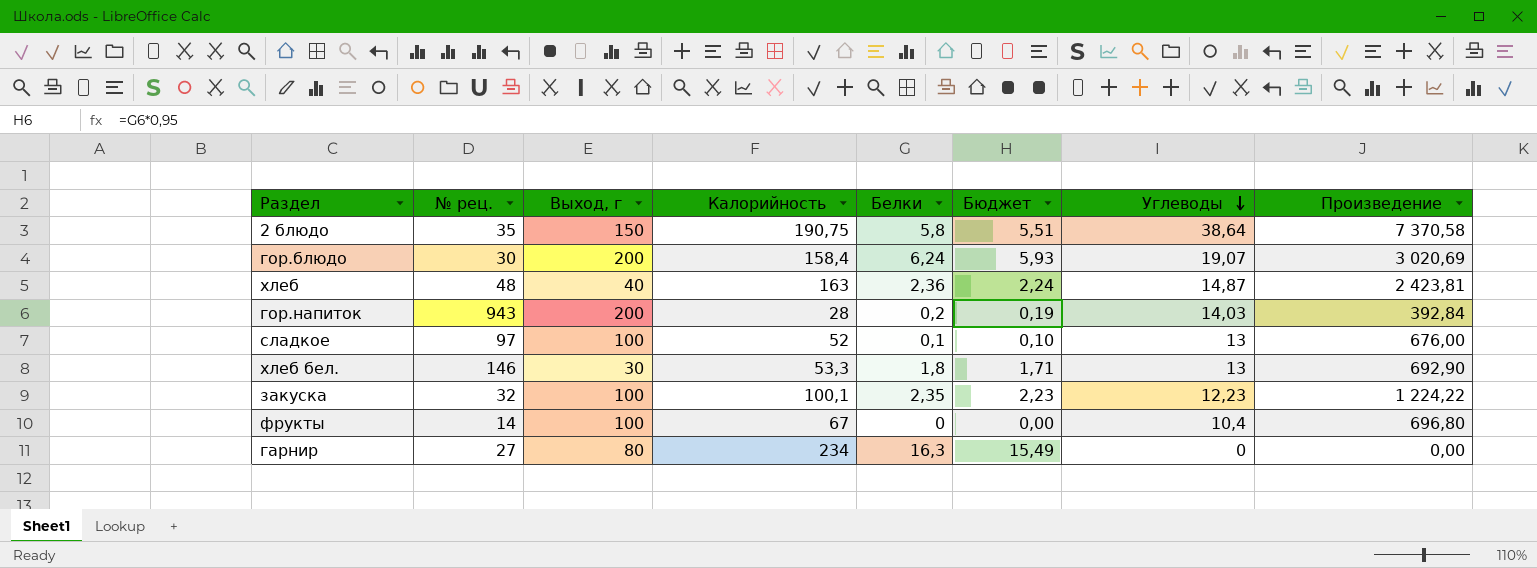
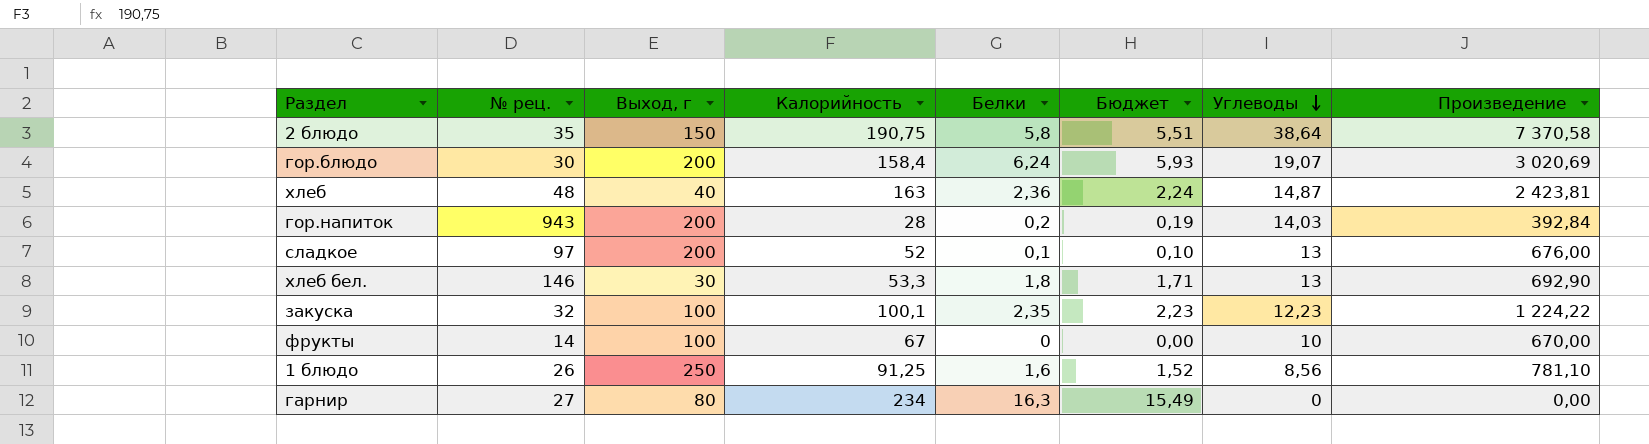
сладкое | Выход, г: 100 -> 200
фрукты | Углеводы: 10,4 -> 10
фрукты | Произведение: 696,80 -> 670,00
row 1 блюдо: none -> 26 | 250 | 91,25 | 1,6 | 1,52 | 8,56 | 781,10

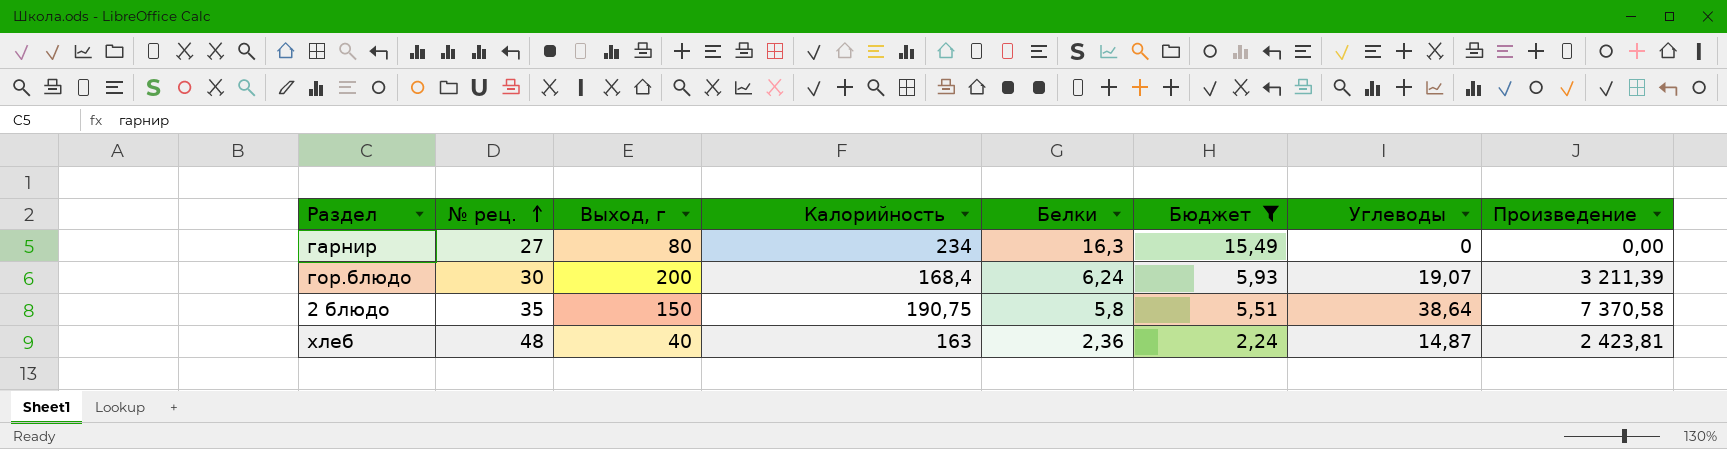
filter: none -> Бюджет >= 2,24
row order: Углеводы descending -> № рец. ascending
гор.блюдо | Калорийность: 158,4 -> 168,4
гор.блюдо | Произведение: 3 020,69 -> 3 211,39

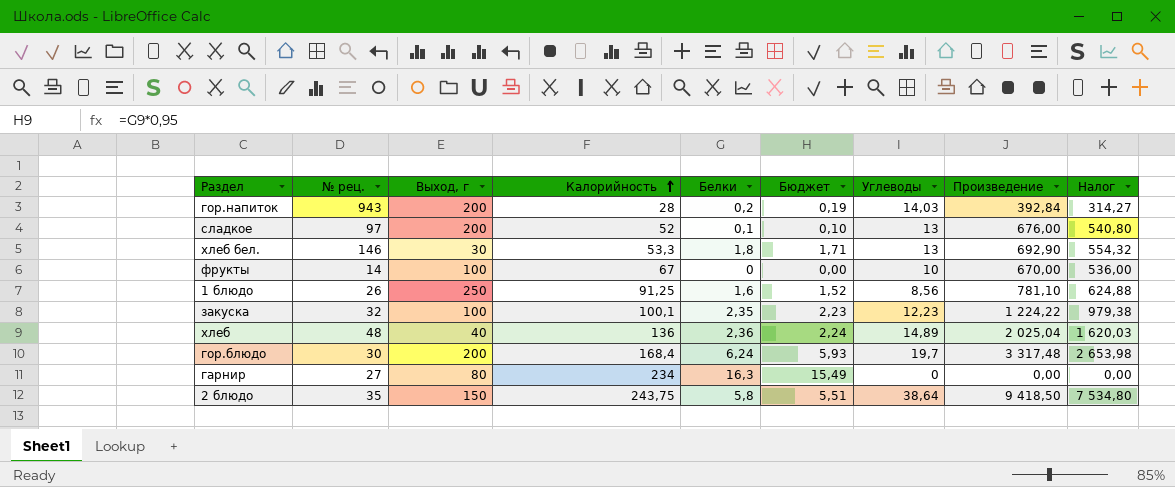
filter: Бюджет >= 2,24 -> none
row order: № рец. ascending -> Калорийность ascending
column Налог | formula: none -> [Произведение] * 0,8
хлеб | Калорийность: 163 -> 136
хлеб | Углеводы: 14,87 -> 14,89
хлеб | Произведение: 2 423,81 -> 2 025,04
гор.блюдо | Углеводы: 19,07 -> 19,7
гор.блюдо | Произведение: 3 211,39 -> 3 317,48
2 блюдо | Калорийность: 190,75 -> 243,75
2 блюдо | Произведение: 7 370,58 -> 9 418,50

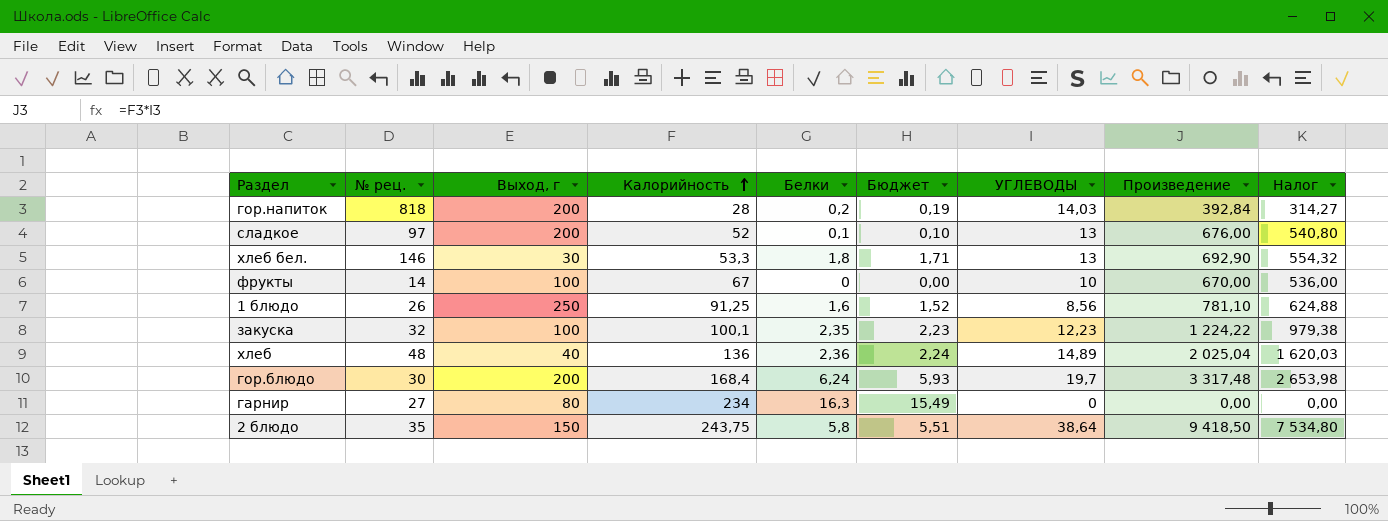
column name: Углеводы -> УГЛЕВОДЫ
гор.напиток | № рец.: 943 -> 818

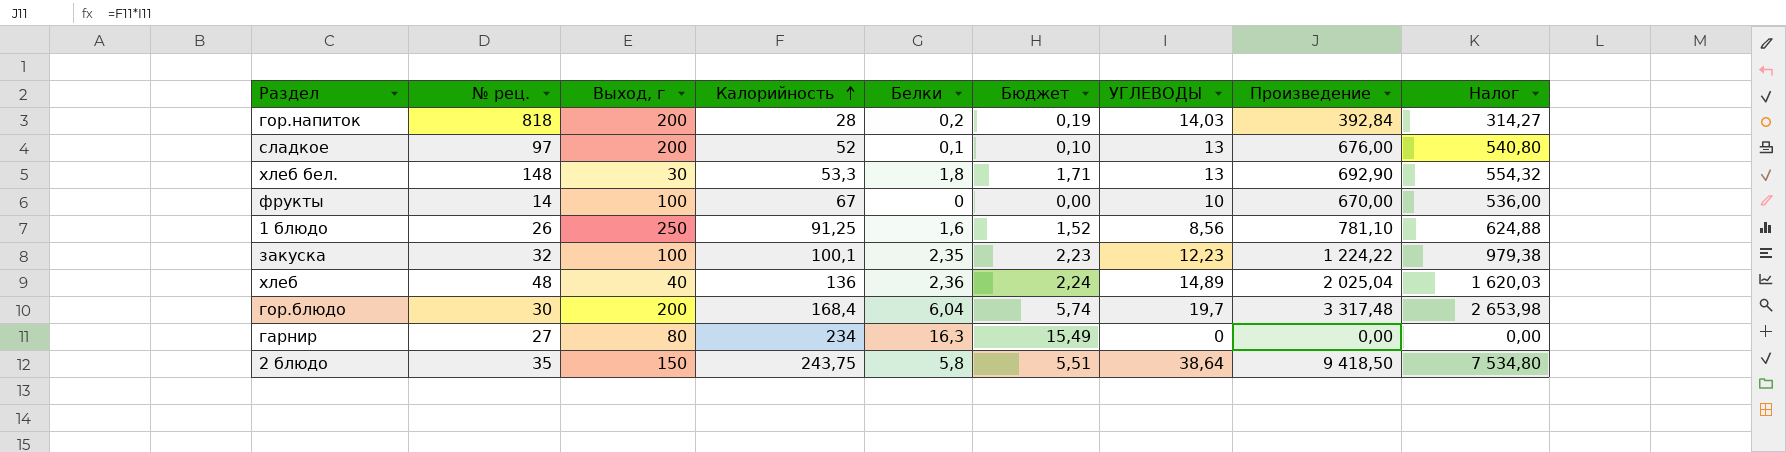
хлеб бел. | № рец.: 146 -> 148
гор.блюдо | Белки: 6,24 -> 6,04
гор.блюдо | Бюджет: 5,93 -> 5,74

